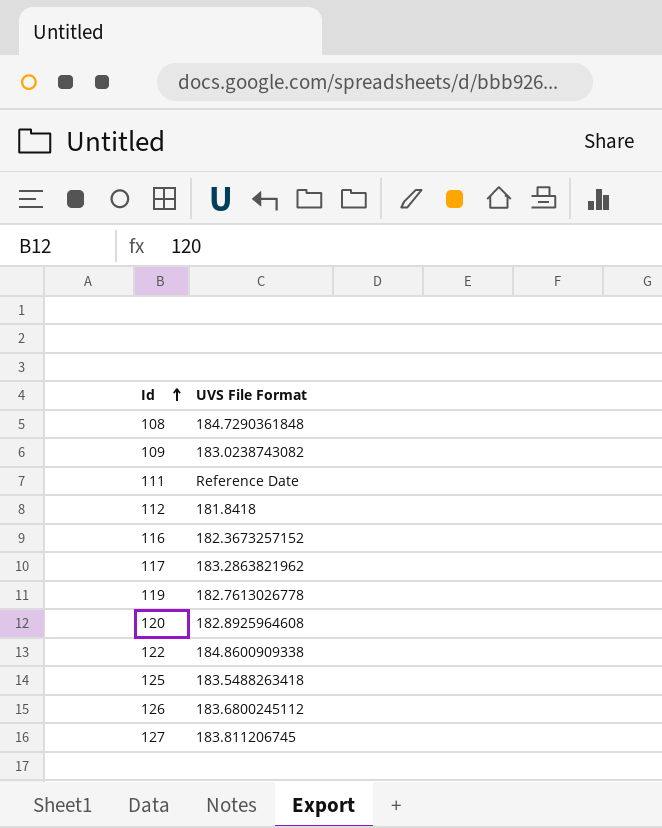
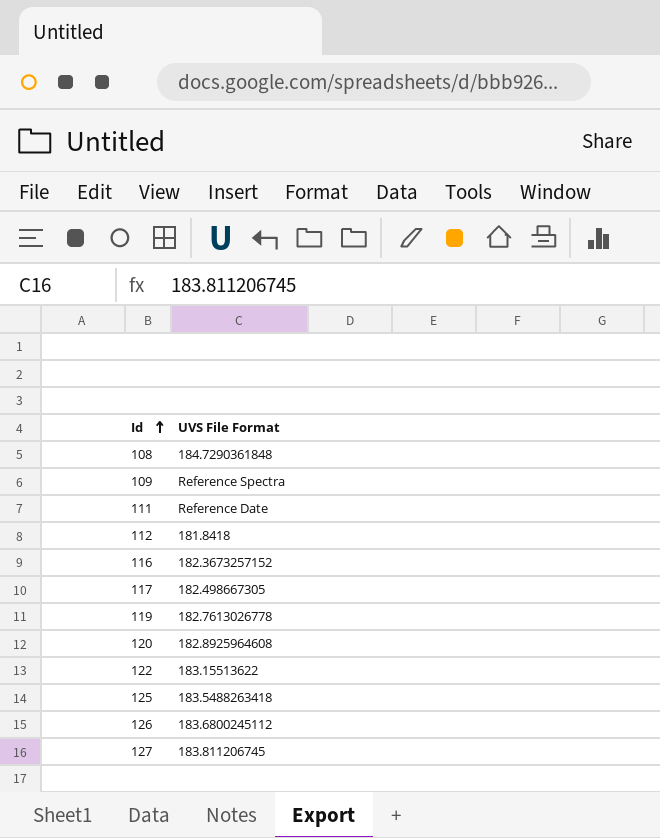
109 | UVS File Format: 183.0238743082 -> Reference Spectra
117 | UVS File Format: 183.2863821962 -> 182.498667305
122 | UVS File Format: 184.8600909338 -> 183.15513622

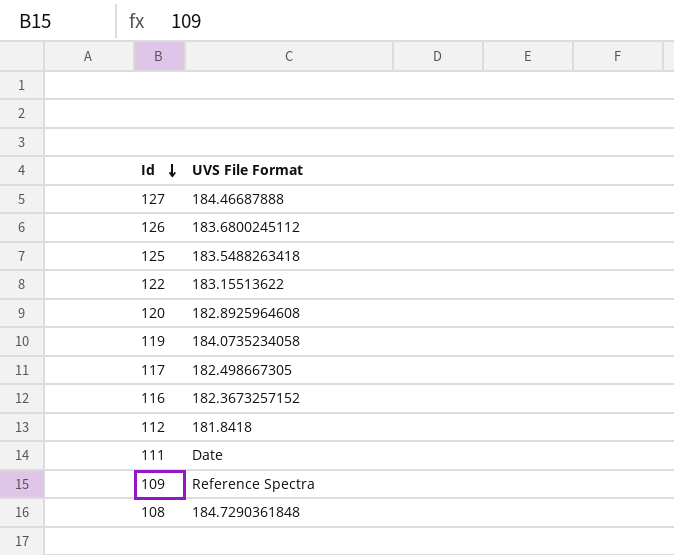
row order: Id ascending -> Id descending
127 | UVS File Format: 183.811206745 -> 184.46687888
119 | UVS File Format: 182.7613026778 -> 184.0735234058
111 | UVS File Format: Reference Date -> Date

